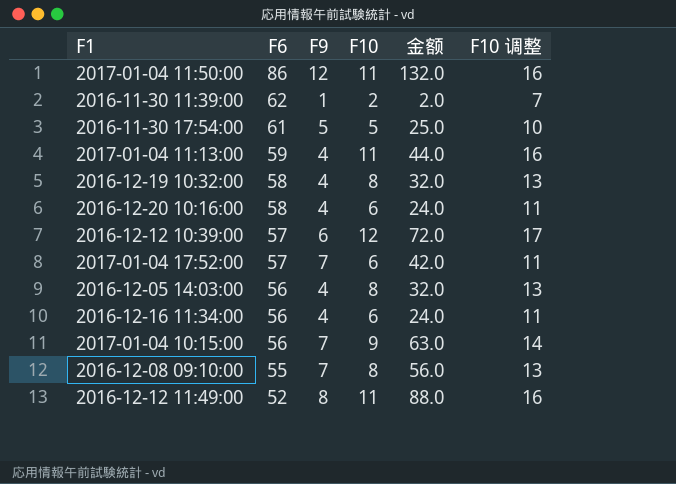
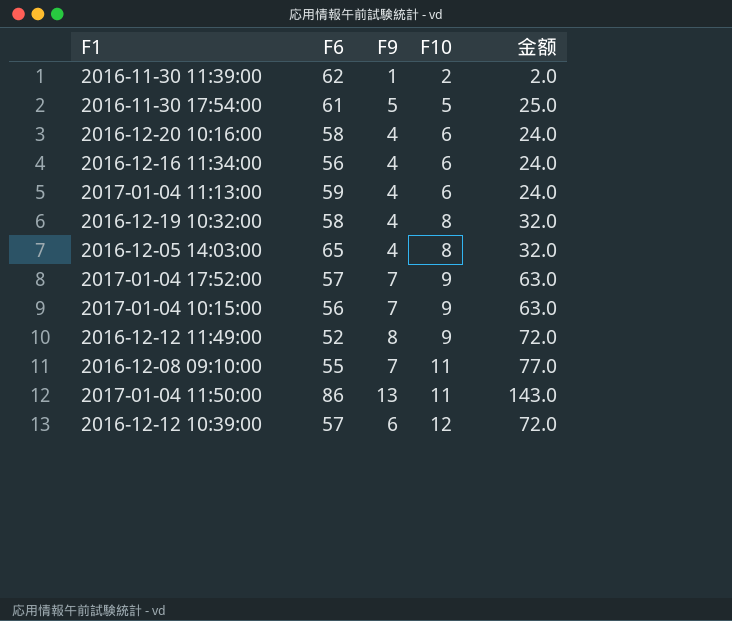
row order: F6 descending -> F10 ascending
column F10 调整 | formula: [F10] + 5 -> none
2017-01-04 11:13:00 | F10: 11 -> 6
2017-01-04 11:13:00 | 金额: 44.0 -> 24.0
2016-12-05 14:03:00 | F6: 56 -> 65
2017-01-04 17:52:00 | F10: 6 -> 9
2017-01-04 17:52:00 | 金额: 42.0 -> 63.0
2016-12-12 11:49:00 | F10: 11 -> 9
2016-12-12 11:49:00 | 金额: 88.0 -> 72.0
2016-12-08 09:10:00 | F10: 8 -> 11
2016-12-08 09:10:00 | 金额: 56.0 -> 77.0
2017-01-04 11:50:00 | F9: 12 -> 13
2017-01-04 11:50:00 | 金额: 132.0 -> 143.0

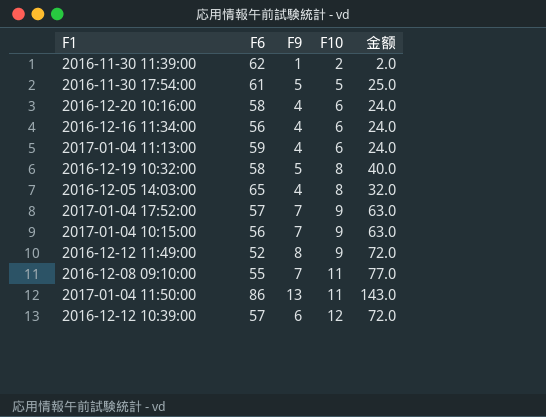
2016-12-19 10:32:00 | F9: 4 -> 5
2016-12-19 10:32:00 | 金额: 32.0 -> 40.0

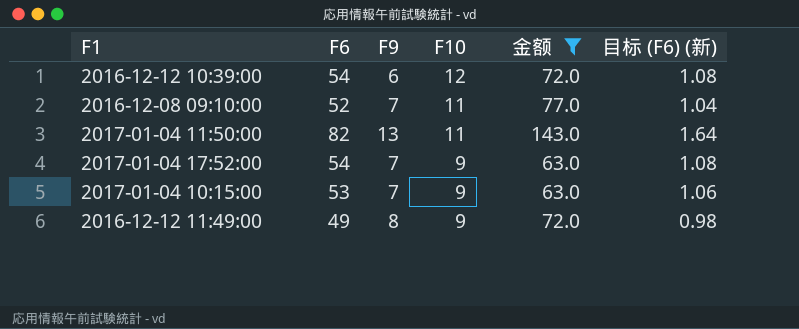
filter: none -> 金额 >= 63.0
row order: F10 ascending -> F10 descending
column 目标 (F6) (新) | formula: none -> [F6] * 0.02
2016-12-12 10:39:00 | F6: 57 -> 54
2016-12-08 09:10:00 | F6: 55 -> 52
2017-01-04 11:50:00 | F6: 86 -> 82
2017-01-04 17:52:00 | F6: 57 -> 54
2017-01-04 10:15:00 | F6: 56 -> 53
2016-12-12 11:49:00 | F6: 52 -> 49

